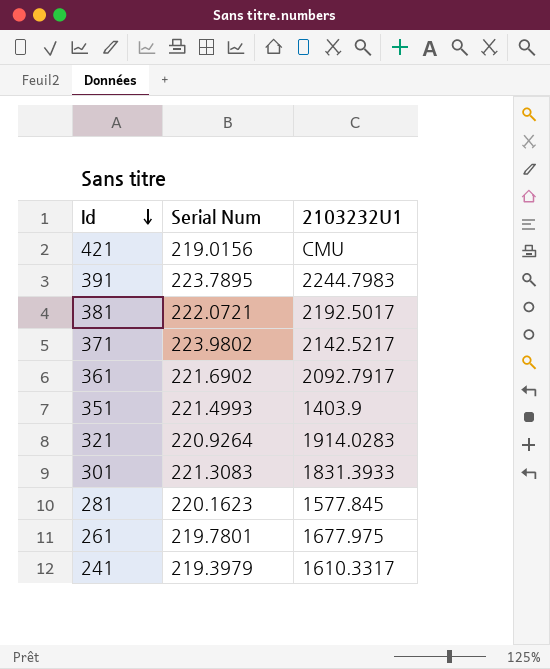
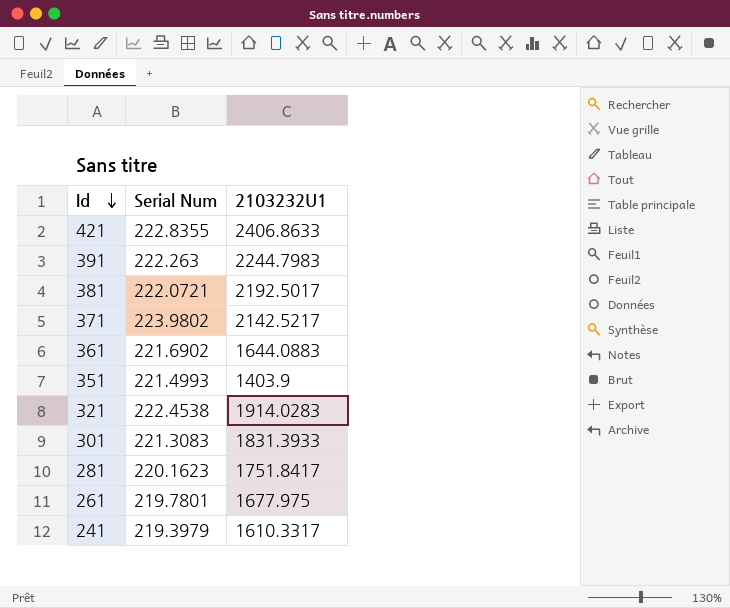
421 | Serial Num: 219.0156 -> 222.8355
421 | 2103232U1: CMU -> 2406.8633
391 | Serial Num: 223.7895 -> 222.263
361 | 2103232U1: 2092.7917 -> 1644.0883
321 | Serial Num: 220.9264 -> 222.4538
281 | 2103232U1: 1577.845 -> 1751.8417

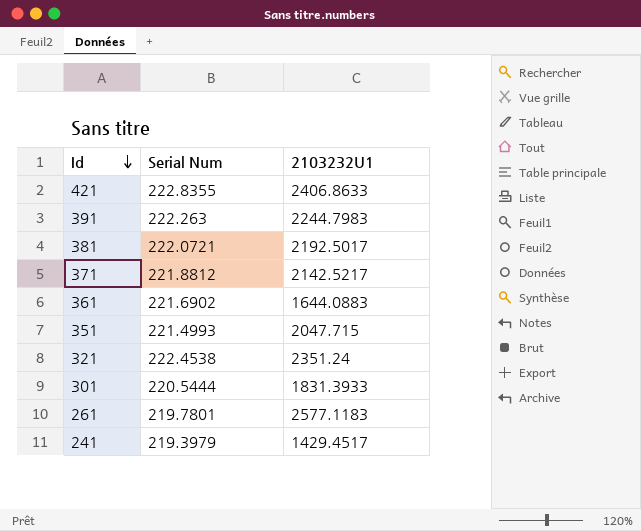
row 281: 220.1623 | 1751.8417 -> none
371 | Serial Num: 223.9802 -> 221.8812
351 | 2103232U1: 1403.9 -> 2047.715
321 | 2103232U1: 1914.0283 -> 2351.24
301 | Serial Num: 221.3083 -> 220.5444
261 | 2103232U1: 1677.975 -> 2577.1183
241 | 2103232U1: 1610.3317 -> 1429.4517

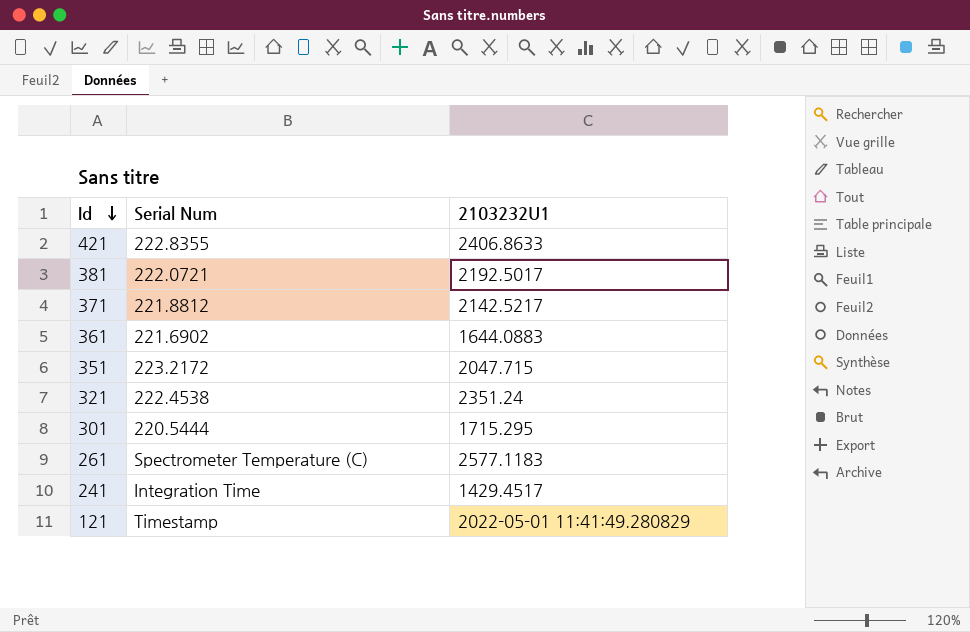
row 391: 222.263 | 2244.7983 -> none
351 | Serial Num: 221.4993 -> 223.2172
301 | 2103232U1: 1831.3933 -> 1715.295
261 | Serial Num: 219.7801 -> Spectrometer Temperature (C)
241 | Serial Num: 219.3979 -> Integration Time
row 121: none -> Timestamp | 2022-05-01 11:41:49.280829

